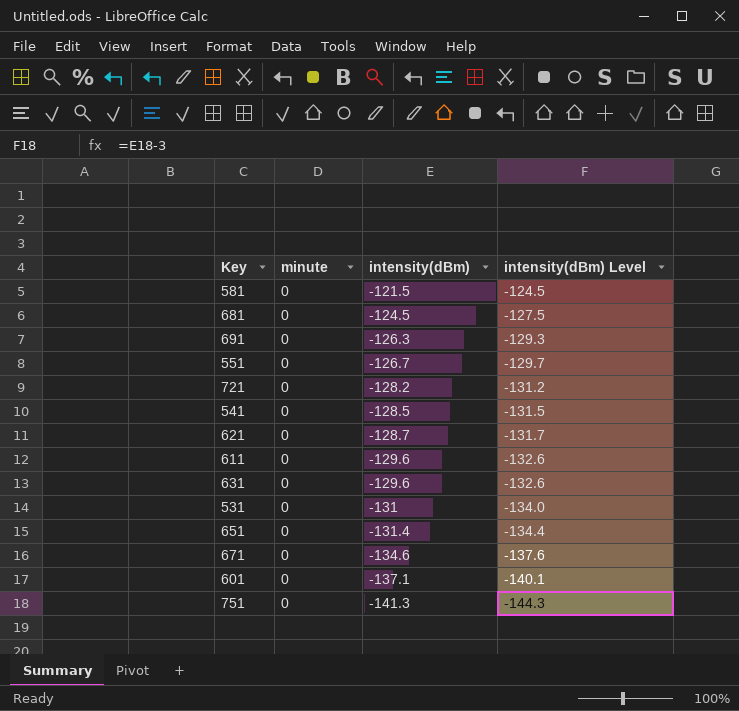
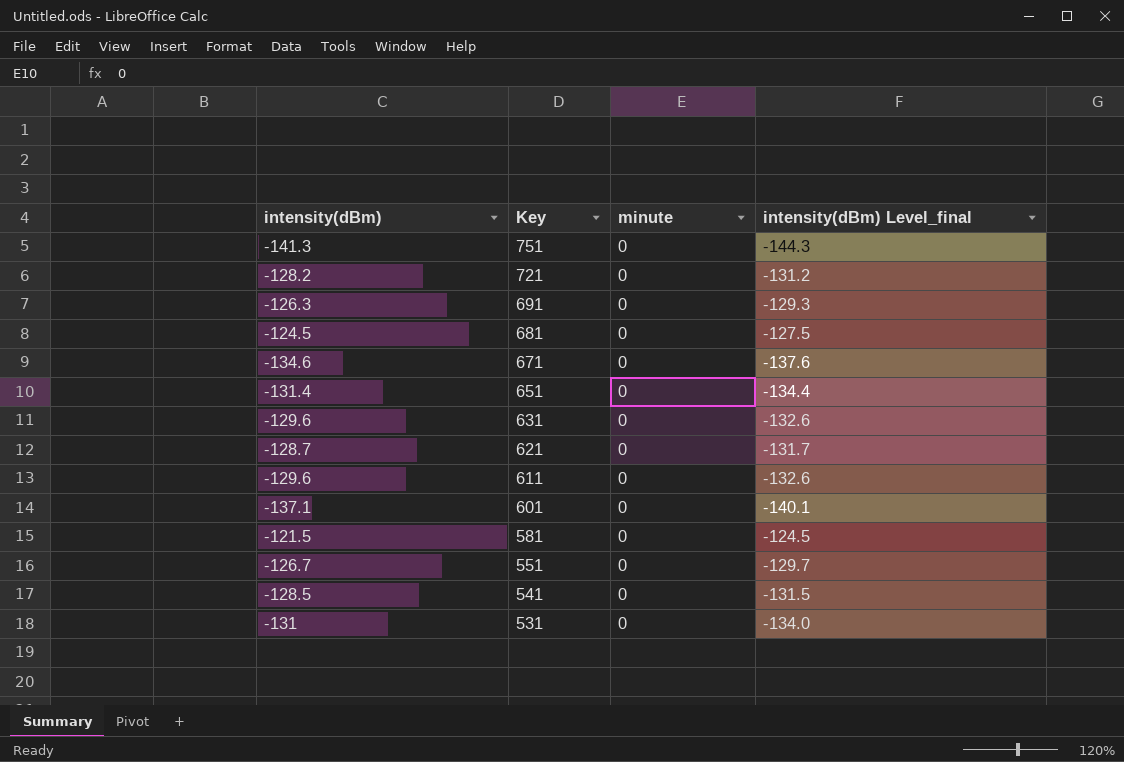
row order: intensity(dBm) descending -> Key descending
column intensity(dBm) | position: 3 -> 1
column name: intensity(dBm) Level -> intensity(dBm) Level_final

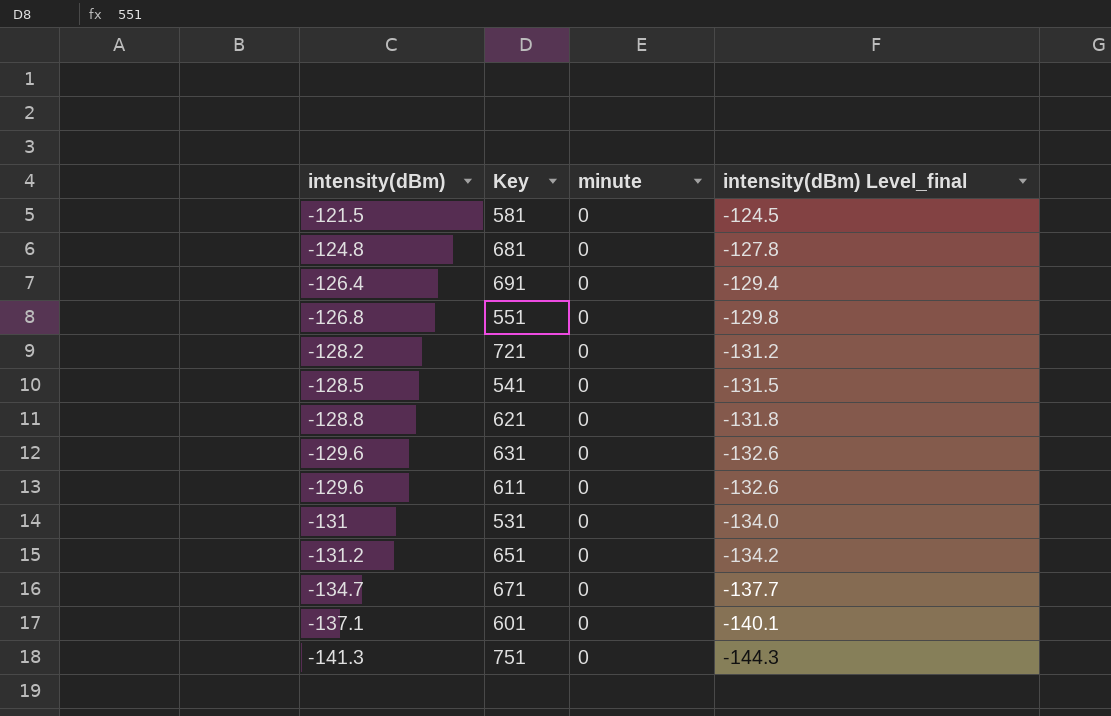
row order: Key descending -> intensity(dBm) descending
681 | intensity(dBm): -124.5 -> -124.8
681 | intensity(dBm) Level_final: -127.5 -> -127.8
691 | intensity(dBm): -126.3 -> -126.4
691 | intensity(dBm) Level_final: -129.3 -> -129.4
551 | intensity(dBm): -126.7 -> -126.8
551 | intensity(dBm) Level_final: -129.7 -> -129.8
621 | intensity(dBm): -128.7 -> -128.8
621 | intensity(dBm) Level_final: -131.7 -> -131.8
651 | intensity(dBm): -131.4 -> -131.2
651 | intensity(dBm) Level_final: -134.4 -> -134.2
671 | intensity(dBm): -134.6 -> -134.7
671 | intensity(dBm) Level_final: -137.6 -> -137.7

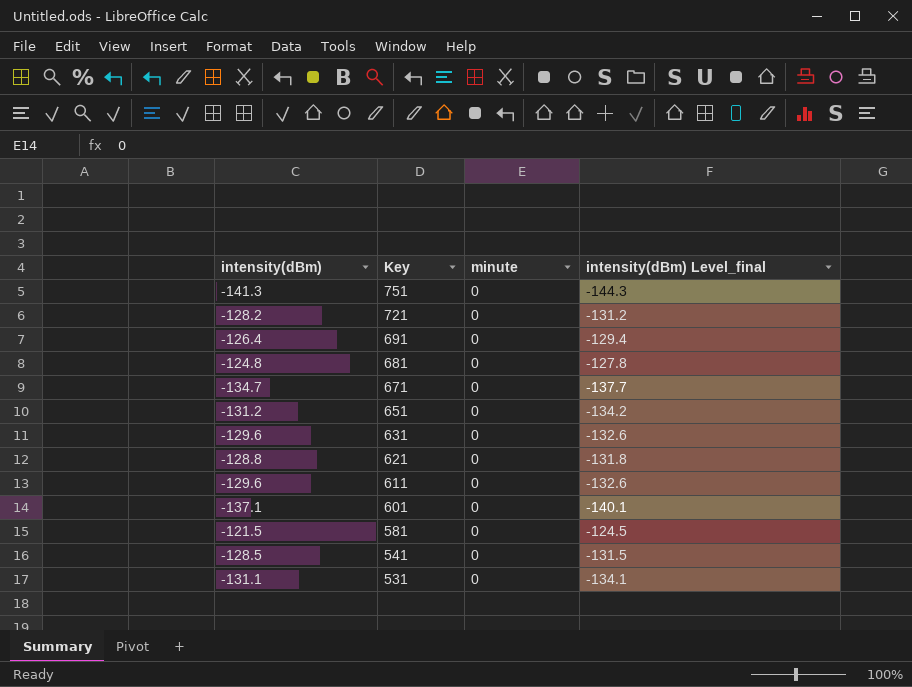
row order: intensity(dBm) descending -> Key descending
row 551: -126.8 | 0 | -129.8 -> none
531 | intensity(dBm): -131 -> -131.1
531 | intensity(dBm) Level_final: -134.0 -> -134.1

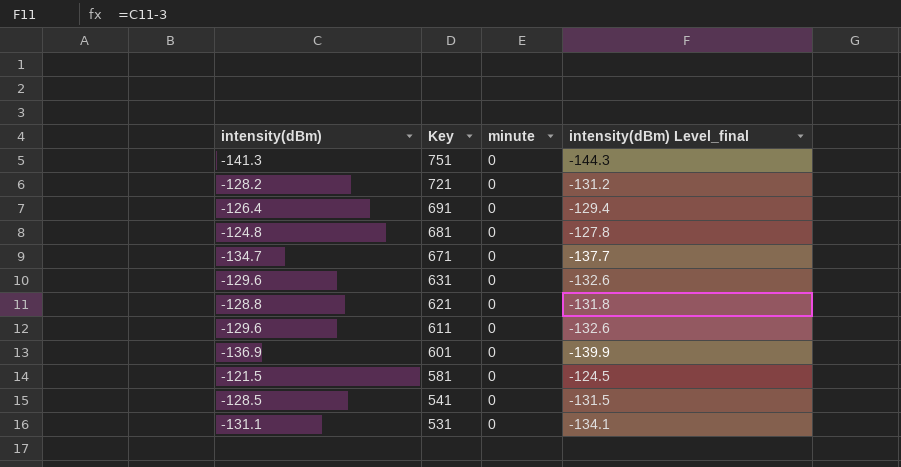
row 651: -131.2 | 0 | -134.2 -> none
601 | intensity(dBm): -137.1 -> -136.9
601 | intensity(dBm) Level_final: -140.1 -> -139.9

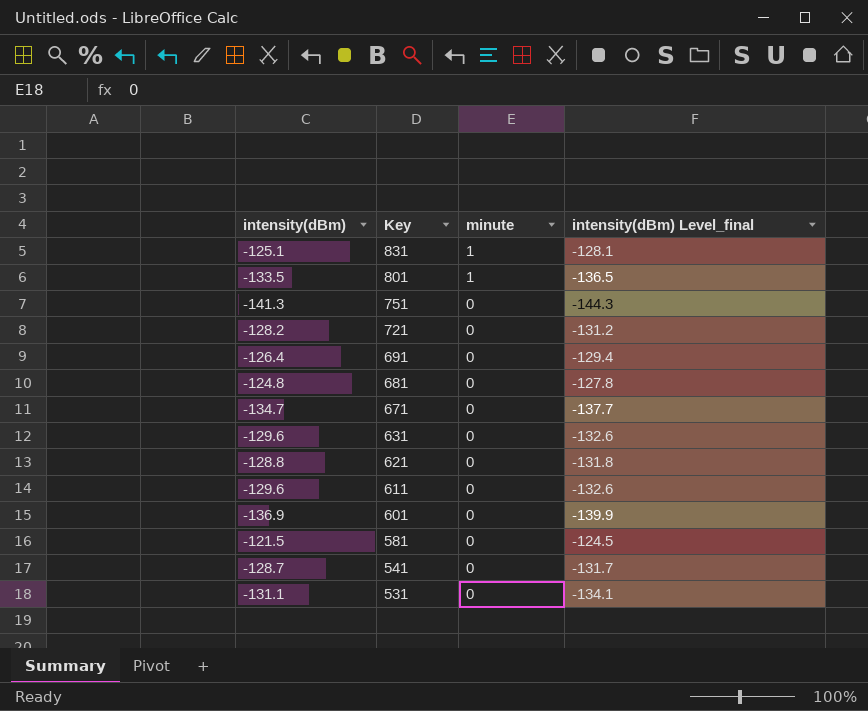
row 831: none -> -125.1 | 1 | -128.1
row 801: none -> -133.5 | 1 | -136.5
541 | intensity(dBm): -128.5 -> -128.7
541 | intensity(dBm) Level_final: -131.5 -> -131.7

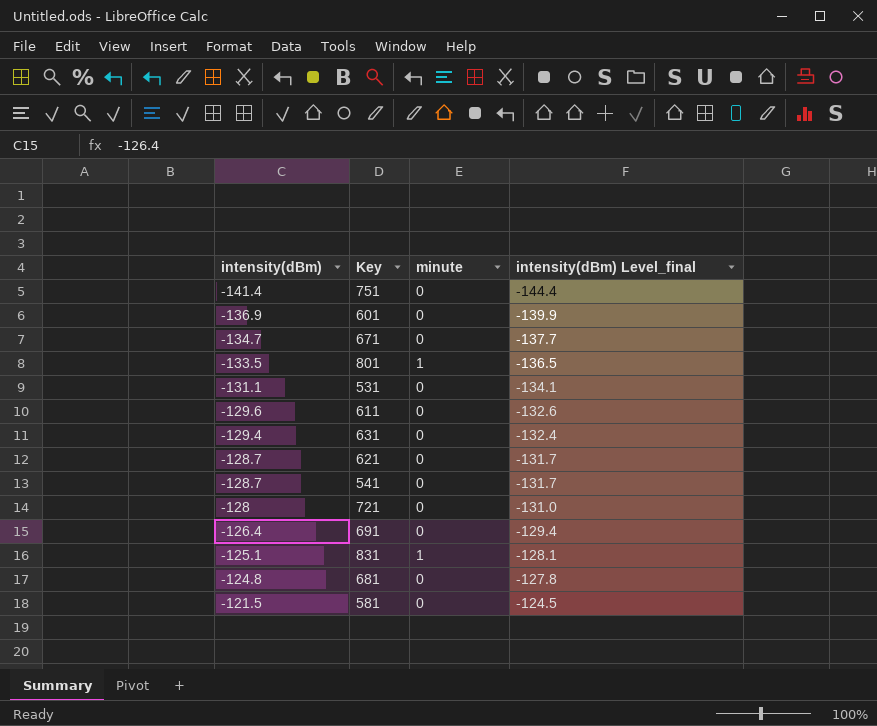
row order: Key descending -> intensity(dBm) ascending
751 | intensity(dBm): -141.3 -> -141.4
751 | intensity(dBm) Level_final: -144.3 -> -144.4
631 | intensity(dBm): -129.6 -> -129.4
631 | intensity(dBm) Level_final: -132.6 -> -132.4
621 | intensity(dBm): -128.8 -> -128.7
621 | intensity(dBm) Level_final: -131.8 -> -131.7
721 | intensity(dBm): -128.2 -> -128
721 | intensity(dBm) Level_final: -131.2 -> -131.0

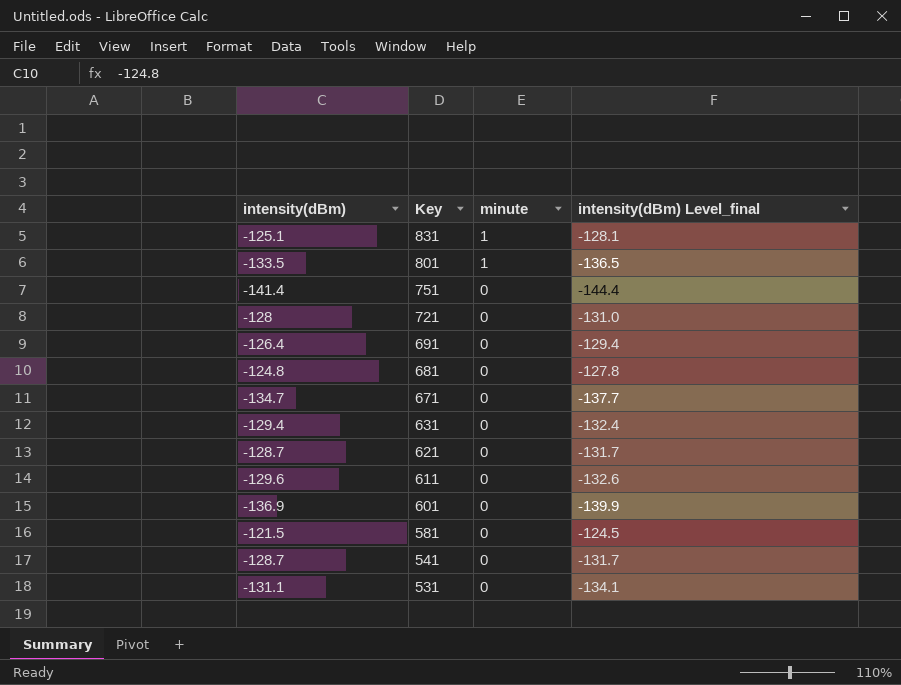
row order: intensity(dBm) ascending -> Key descending

